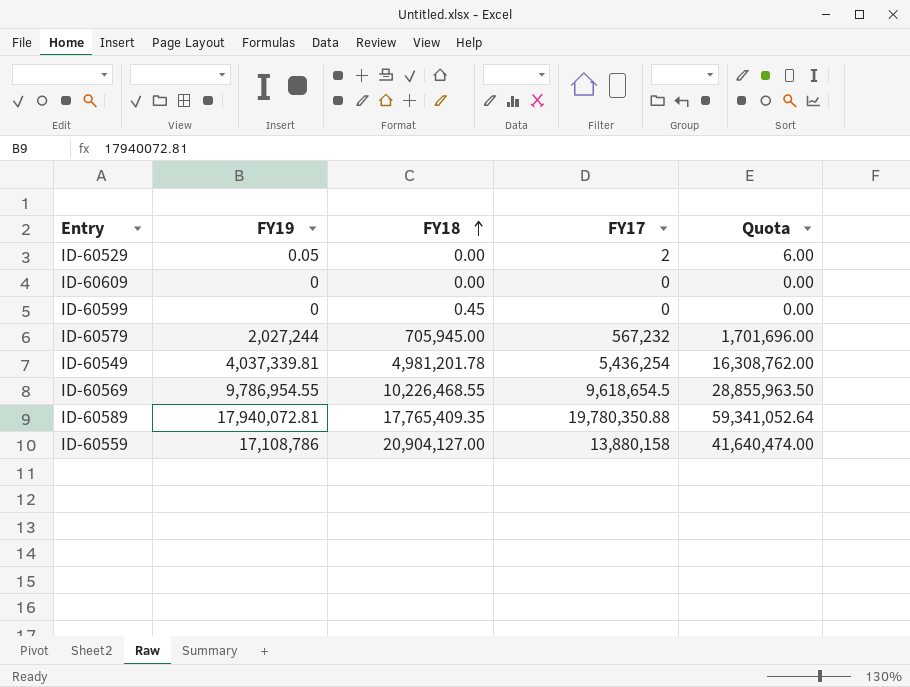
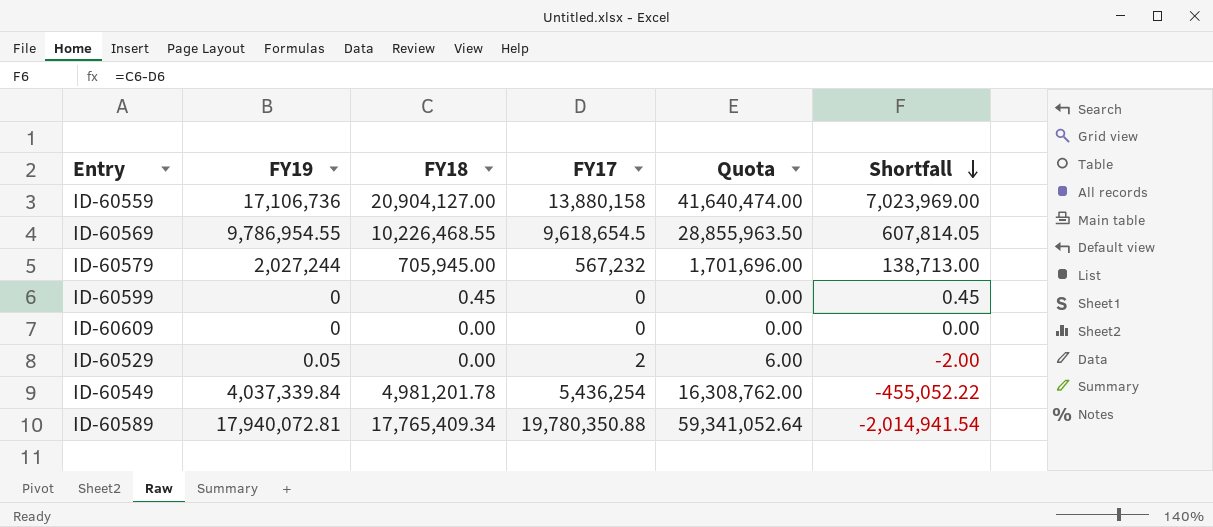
row order: FY18 ascending -> Shortfall descending
column Shortfall | formula: none -> [FY18] - [FY17]
ID-60559 | FY19: 17,108,786 -> 17,106,736
ID-60549 | FY19: 4,037,339.81 -> 4,037,339.84
ID-60589 | FY18: 17,765,409.35 -> 17,765,409.34

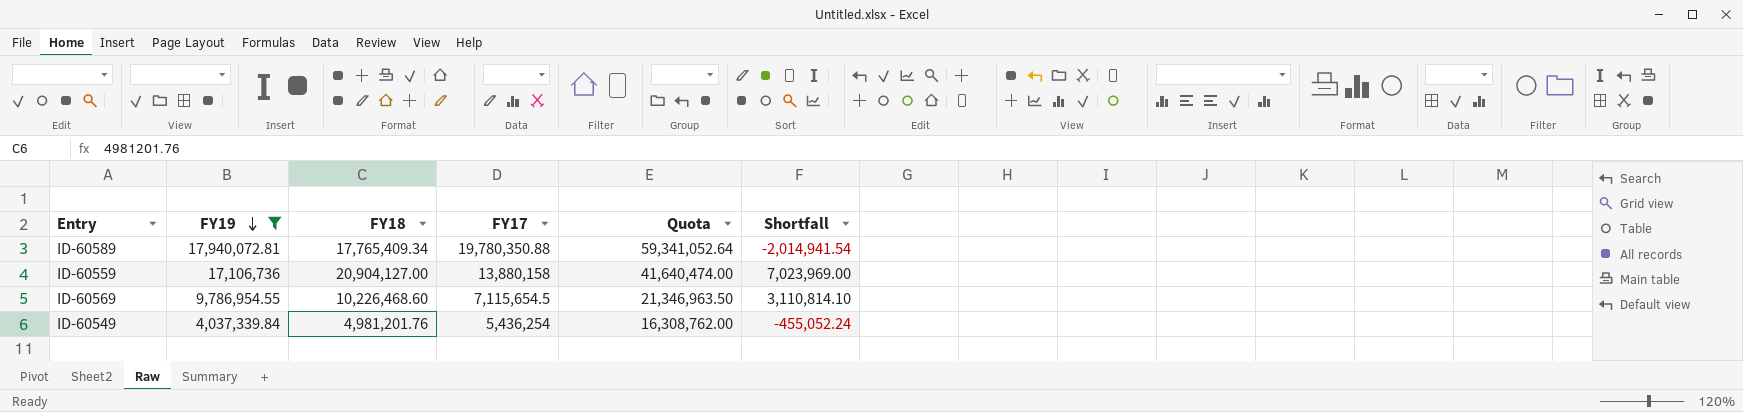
filter: none -> FY19 >= 4,037,339.84
row order: Shortfall descending -> FY19 descending
ID-60569 | FY18: 10,226,468.55 -> 10,226,468.60
ID-60569 | FY17: 9,618,654.5 -> 7,115,654.5
ID-60569 | Quota: 28,855,963.50 -> 21,346,963.50
ID-60569 | Shortfall: 607,814.05 -> 3,110,814.10
ID-60549 | FY18: 4,981,201.78 -> 4,981,201.76
ID-60549 | Shortfall: -455,052.22 -> -455,052.24

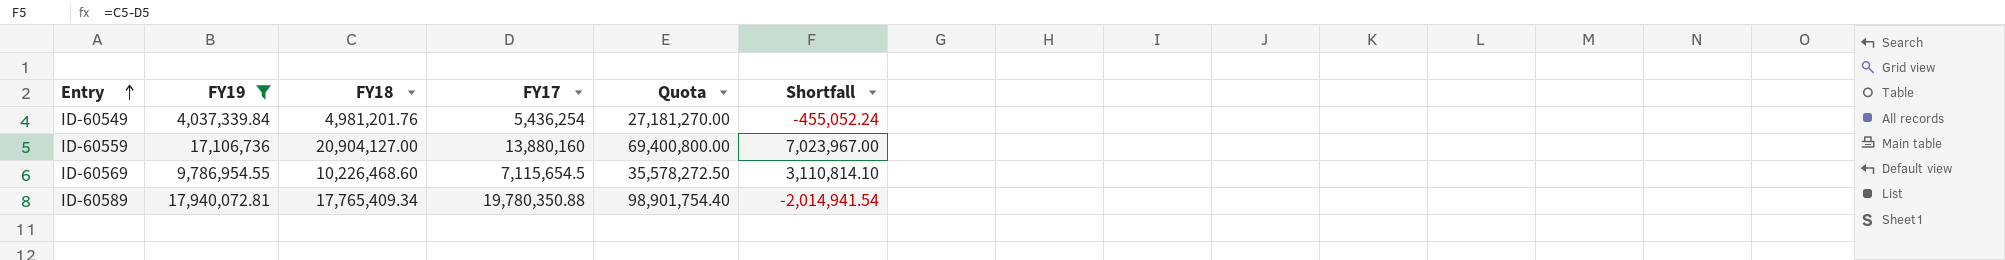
row order: FY19 descending -> Entry ascending
column Quota | formula: [FY17] * 3 -> [FY17] * 5
ID-60559 | FY17: 13,880,158 -> 13,880,160
ID-60559 | Shortfall: 7,023,969.00 -> 7,023,967.00

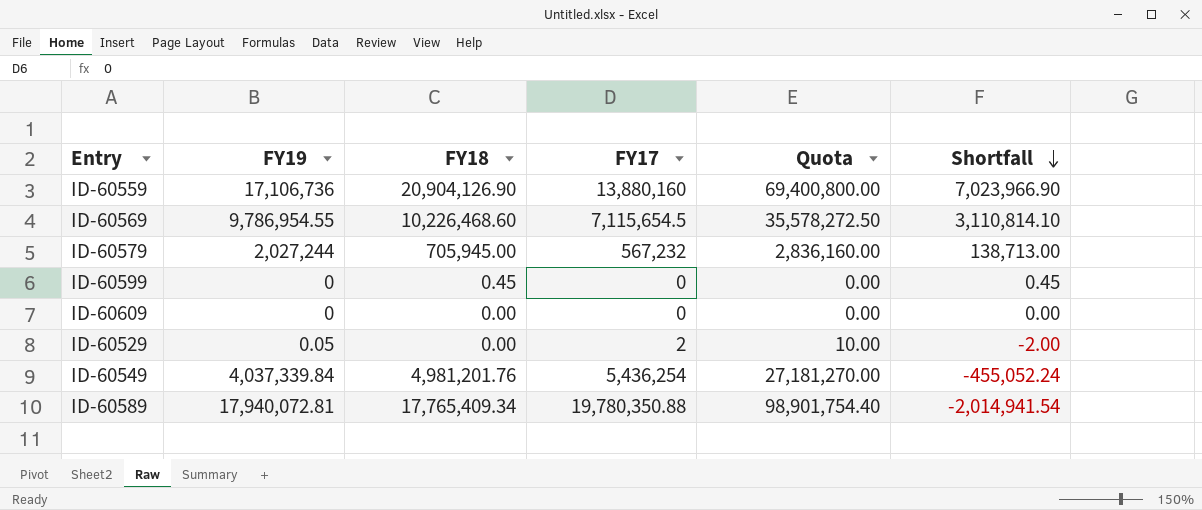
filter: FY19 >= 4,037,339.84 -> none
row order: Entry ascending -> Shortfall descending
ID-60559 | FY18: 20,904,127.00 -> 20,904,126.90
ID-60559 | Shortfall: 7,023,967.00 -> 7,023,966.90

